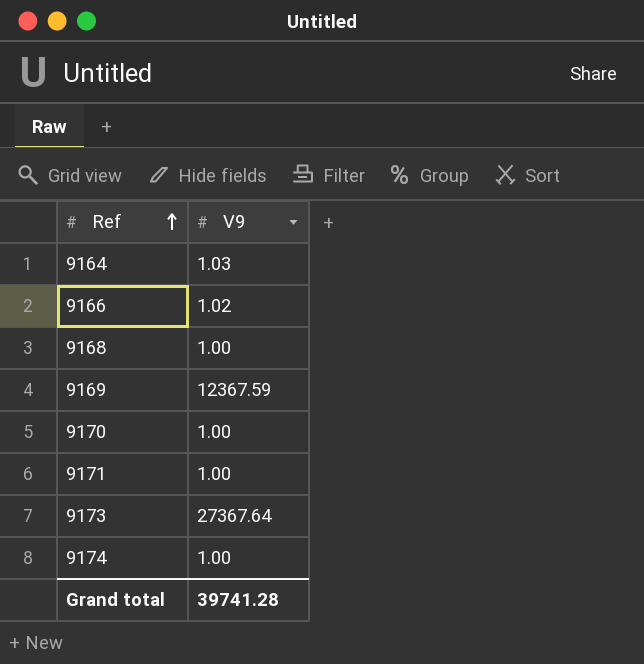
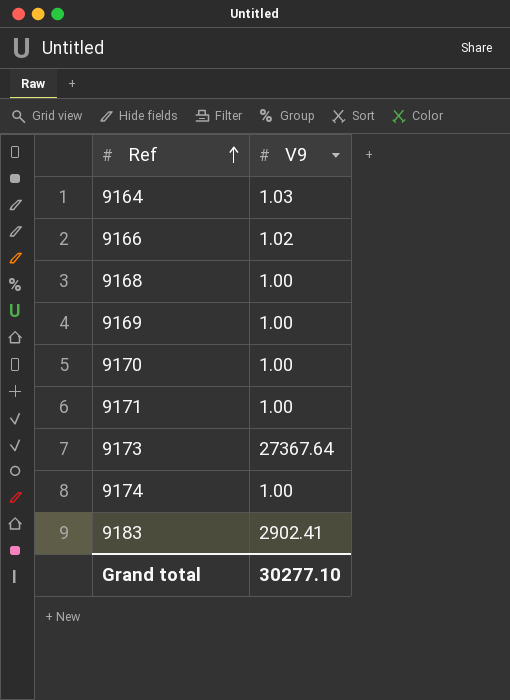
9169 | V9: 12367.59 -> 1.00
row 9183: none -> 2902.41
Grand total | V9: 39741.28 -> 30277.10

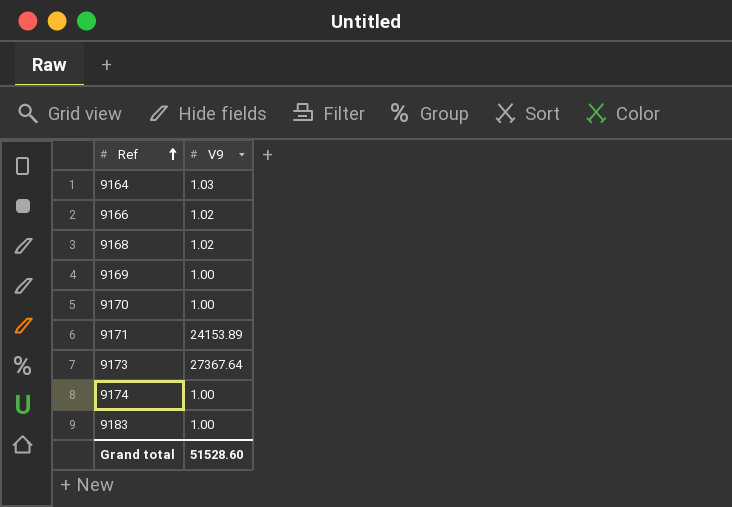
9168 | V9: 1.00 -> 1.02
9171 | V9: 1.00 -> 24153.89
9183 | V9: 2902.41 -> 1.00
Grand total | V9: 30277.10 -> 51528.60

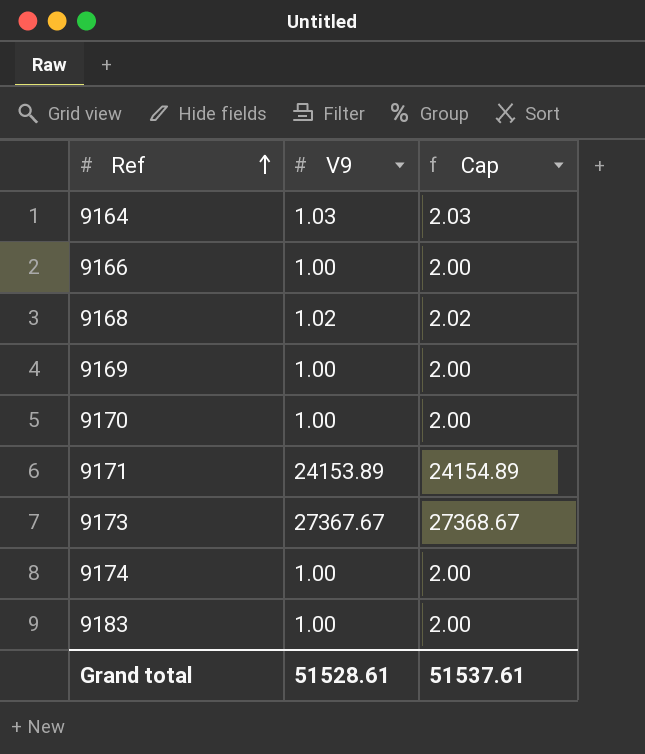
column Cap | formula: none -> [V9] + 1
9166 | V9: 1.02 -> 1.00
9173 | V9: 27367.64 -> 27367.67
Grand total | V9: 51528.60 -> 51528.61

